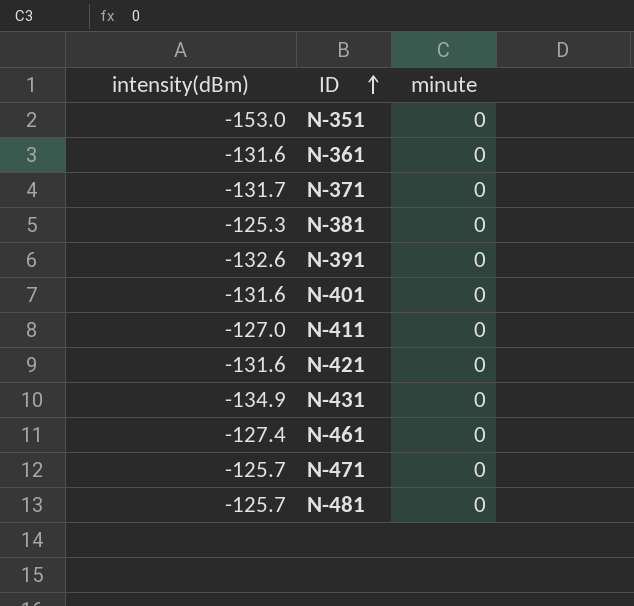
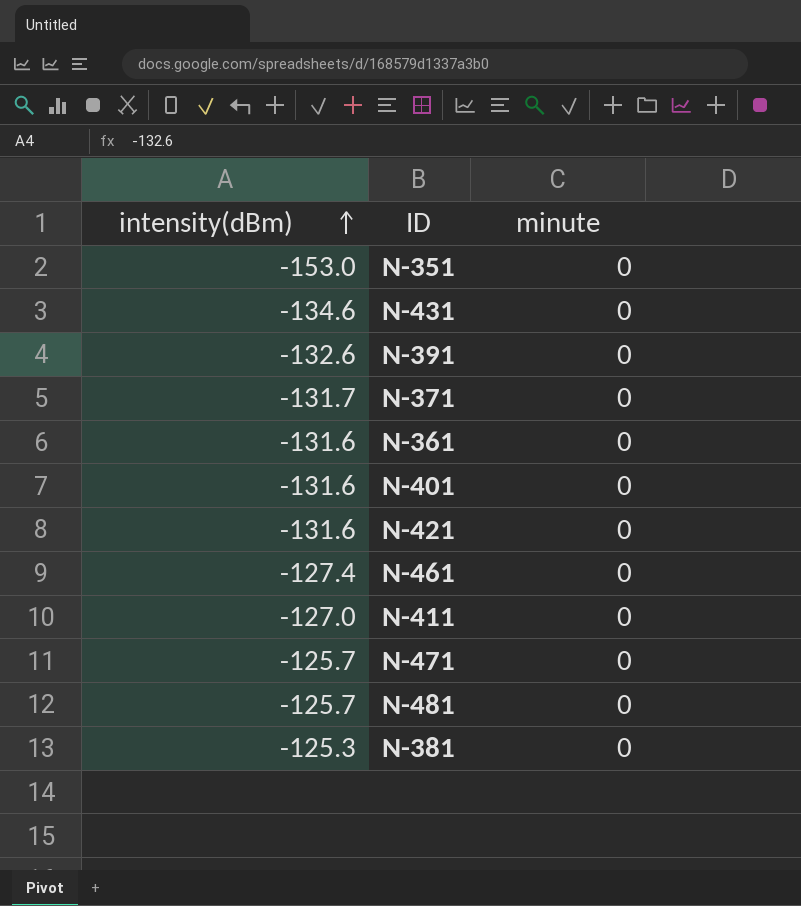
row order: ID ascending -> intensity(dBm) ascending
N-431 | intensity(dBm): -134.9 -> -134.6

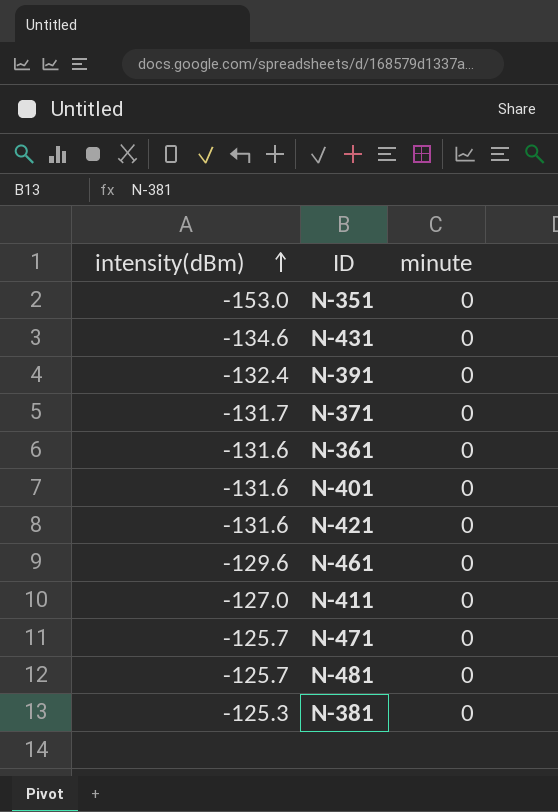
N-391 | intensity(dBm): -132.6 -> -132.4
N-461 | intensity(dBm): -127.4 -> -129.6

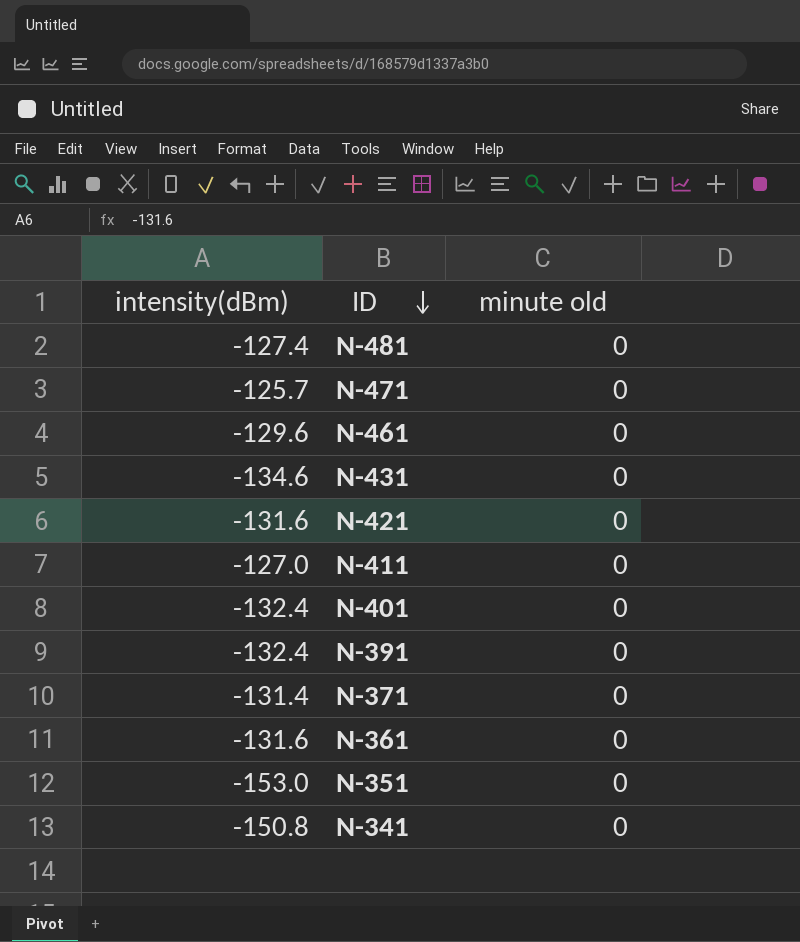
row order: intensity(dBm) ascending -> ID descending
column name: minute -> minute old
row N-381: -125.3 | 0 -> none
N-481 | intensity(dBm): -125.7 -> -127.4
N-401 | intensity(dBm): -131.6 -> -132.4
N-371 | intensity(dBm): -131.7 -> -131.4
row N-341: none -> -150.8 | 0

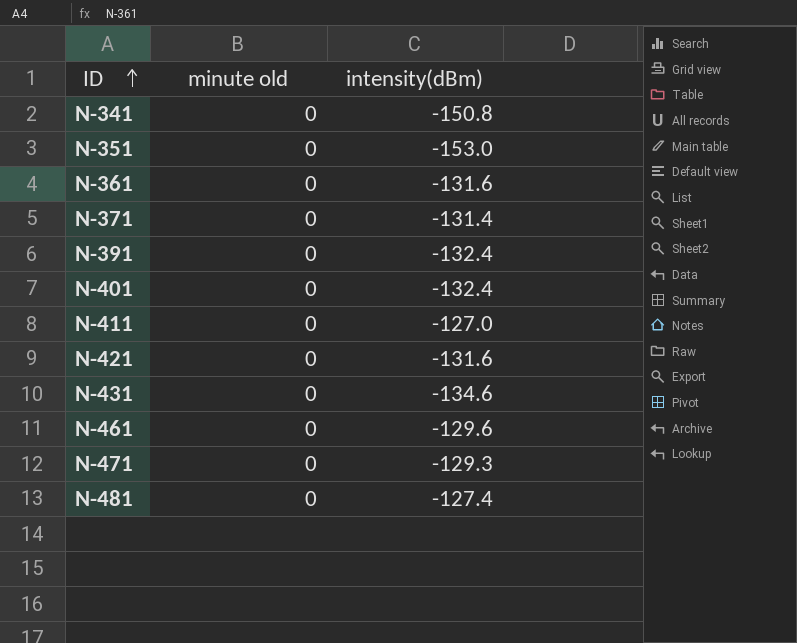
row order: ID descending -> ID ascending
column intensity(dBm) | position: 1 -> 3
N-471 | intensity(dBm): -125.7 -> -129.3

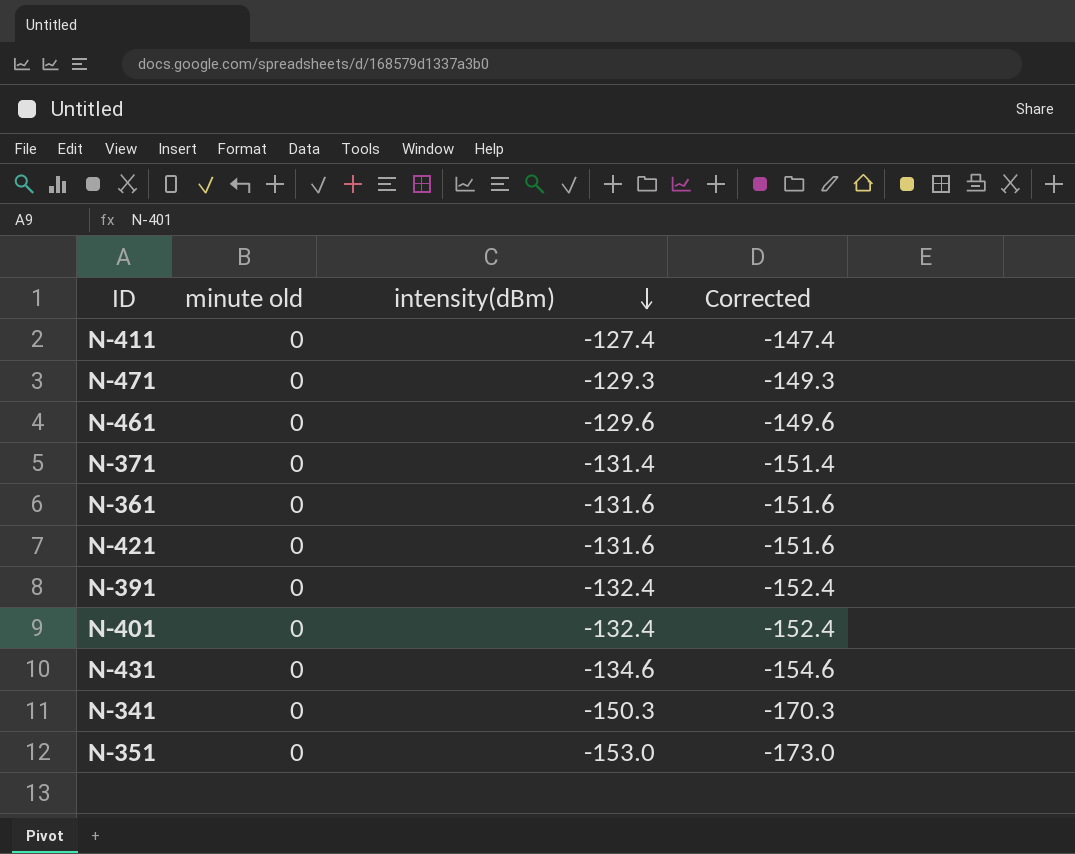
row order: ID ascending -> intensity(dBm) descending
column Corrected | formula: none -> [intensity(dBm)] - 20
row N-481: 0 | -127.4 -> none
N-411 | intensity(dBm): -127.0 -> -127.4
N-341 | intensity(dBm): -150.8 -> -150.3

